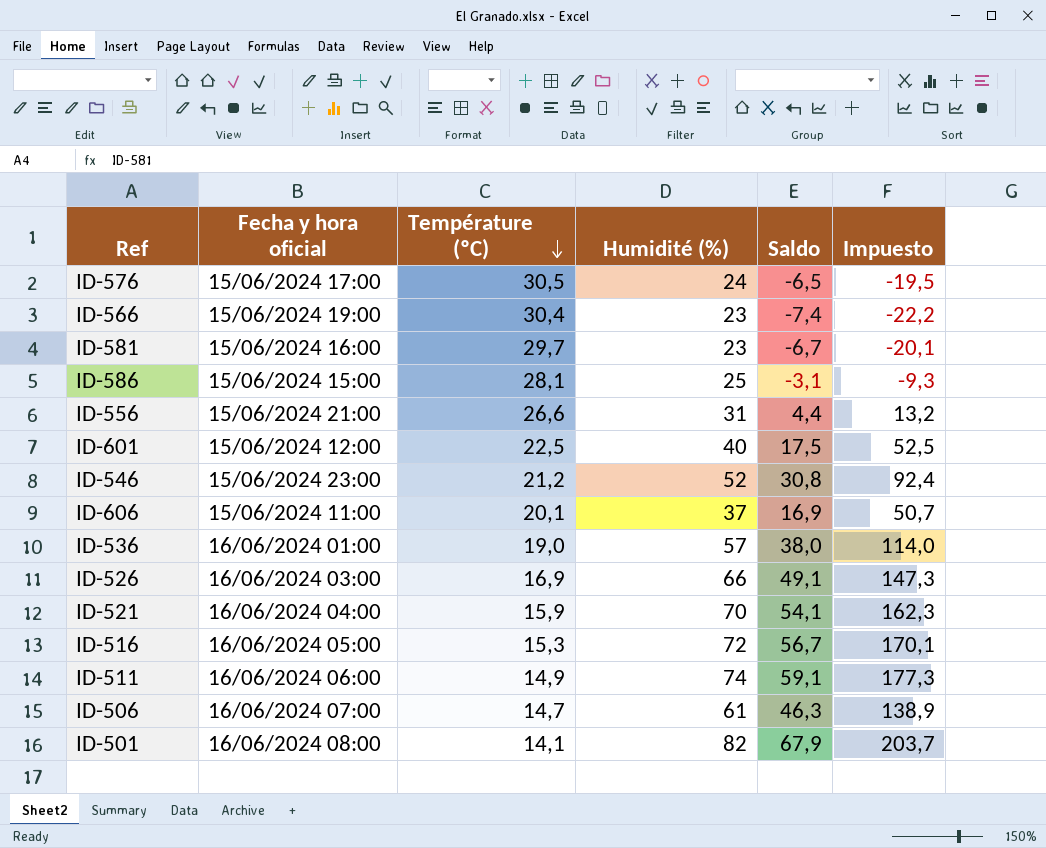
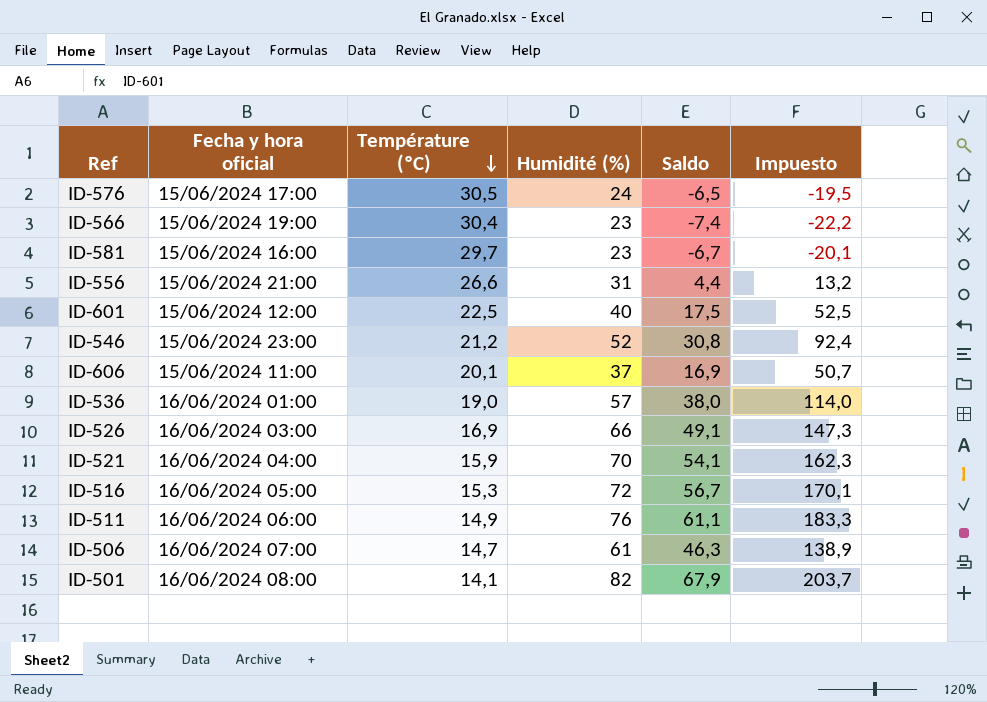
row ID-586: 15/06/2024 15:00 | 28,1 | 25 | -3,1 | -9,3 -> none
ID-511 | Humidité (%): 74 -> 76
ID-511 | Saldo: 59,1 -> 61,1
ID-511 | Impuesto: 177,3 -> 183,3

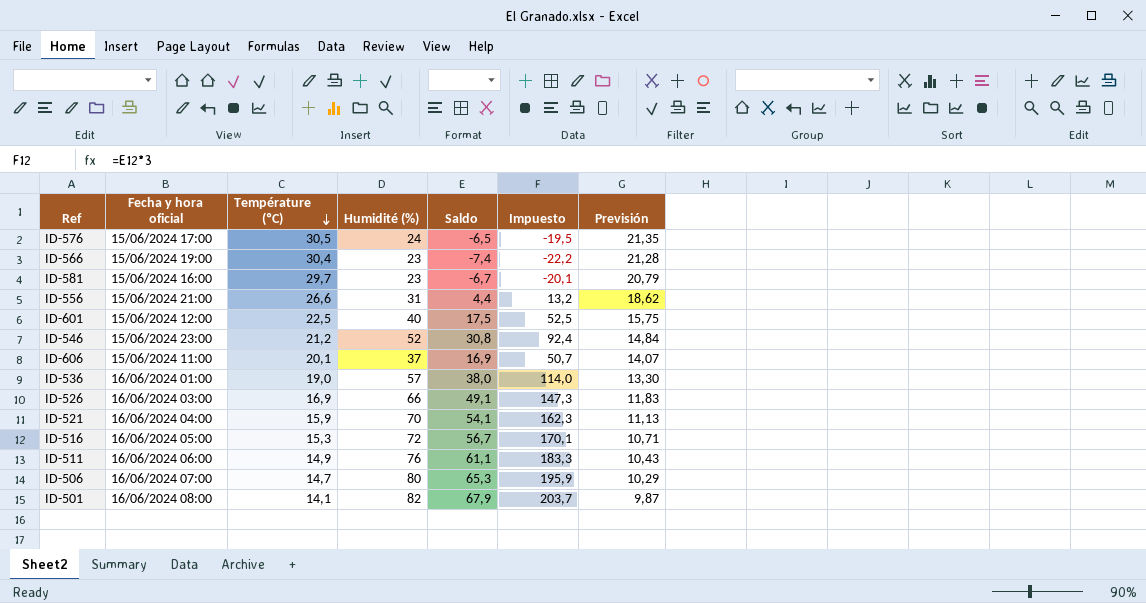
column Previsión | formula: none -> [Température (ºC)] * 0,7
ID-506 | Humidité (%): 61 -> 80
ID-506 | Saldo: 46,3 -> 65,3
ID-506 | Impuesto: 138,9 -> 195,9

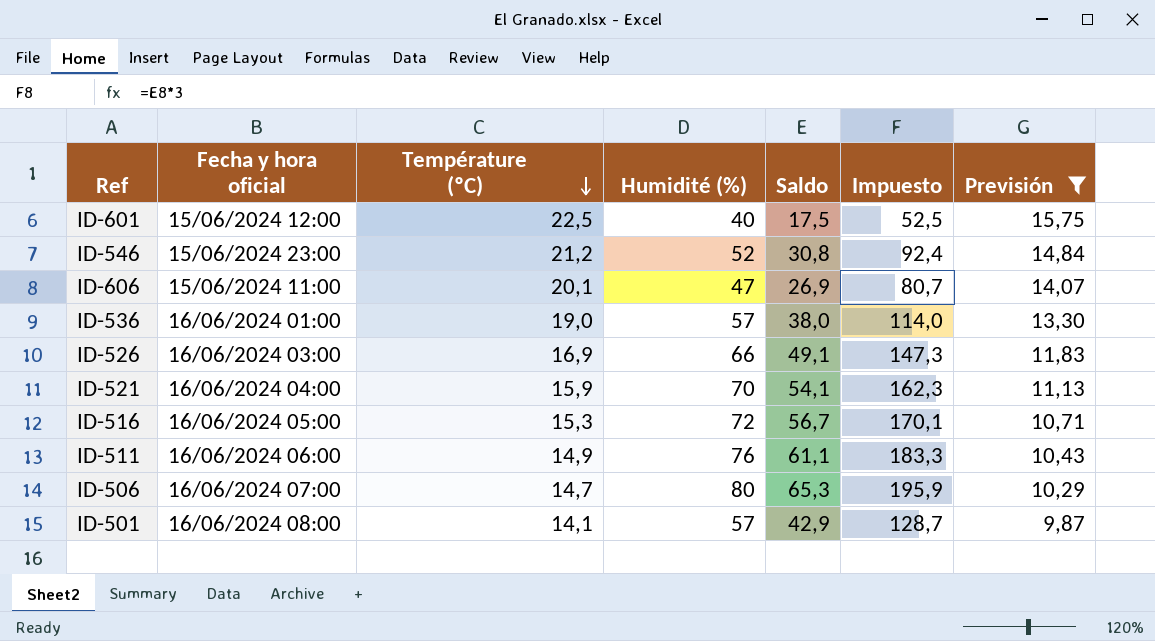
filter: none -> Previsión <= 15,75
ID-606 | Humidité (%): 37 -> 47
ID-606 | Saldo: 16,9 -> 26,9
ID-606 | Impuesto: 50,7 -> 80,7
ID-501 | Humidité (%): 82 -> 57
ID-501 | Saldo: 67,9 -> 42,9
ID-501 | Impuesto: 203,7 -> 128,7

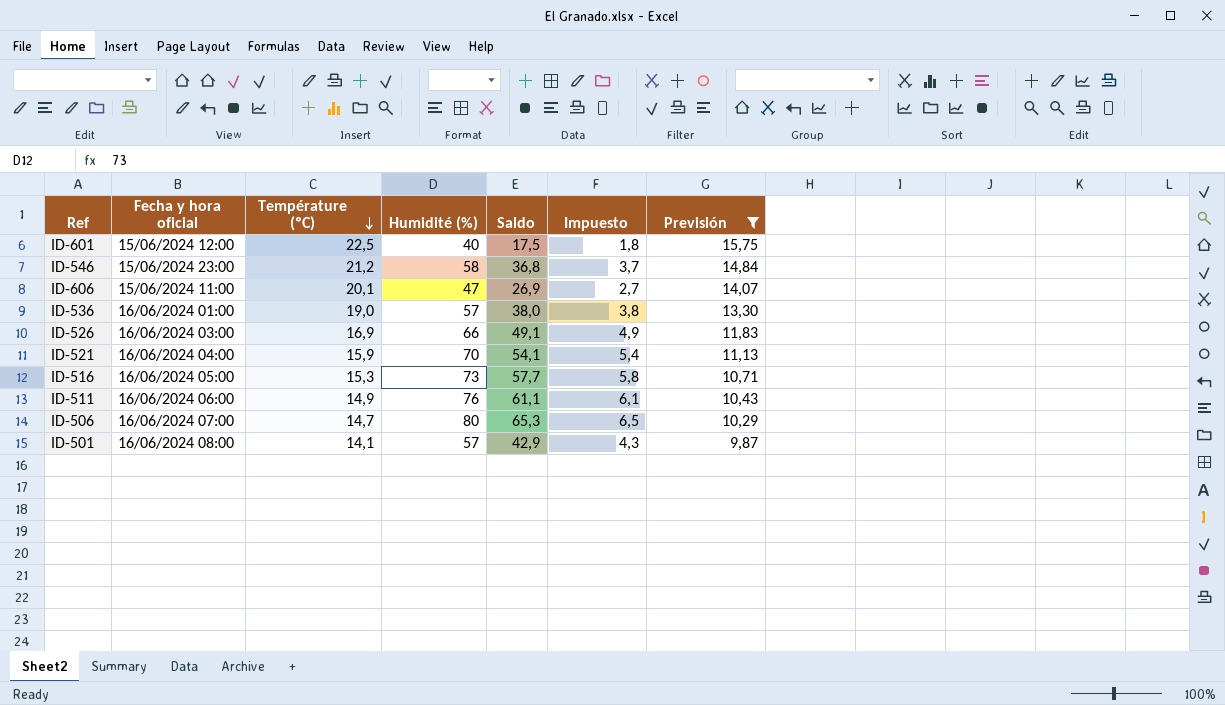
column Impuesto | formula: [Saldo] * 3 -> [Saldo] * 0,1
ID-546 | Humidité (%): 52 -> 58
ID-546 | Saldo: 30,8 -> 36,8
ID-516 | Humidité (%): 72 -> 73
ID-516 | Saldo: 56,7 -> 57,7

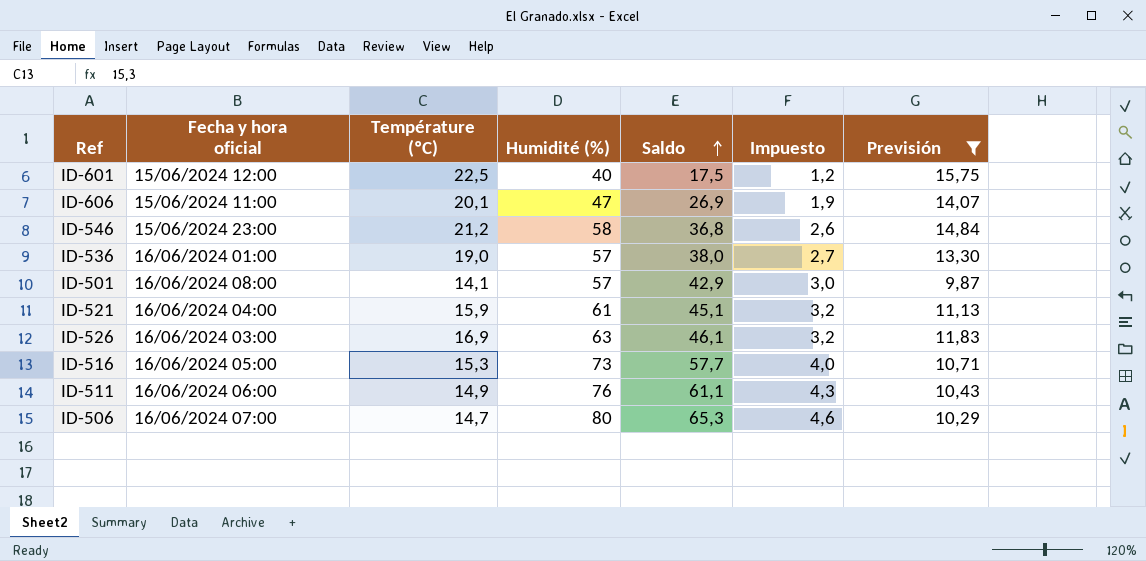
row order: Température (ºC) descending -> Saldo ascending
column Impuesto | formula: [Saldo] * 0,1 -> [Saldo] * 0,07
ID-521 | Humidité (%): 70 -> 61
ID-521 | Saldo: 54,1 -> 45,1
ID-526 | Humidité (%): 66 -> 63
ID-526 | Saldo: 49,1 -> 46,1

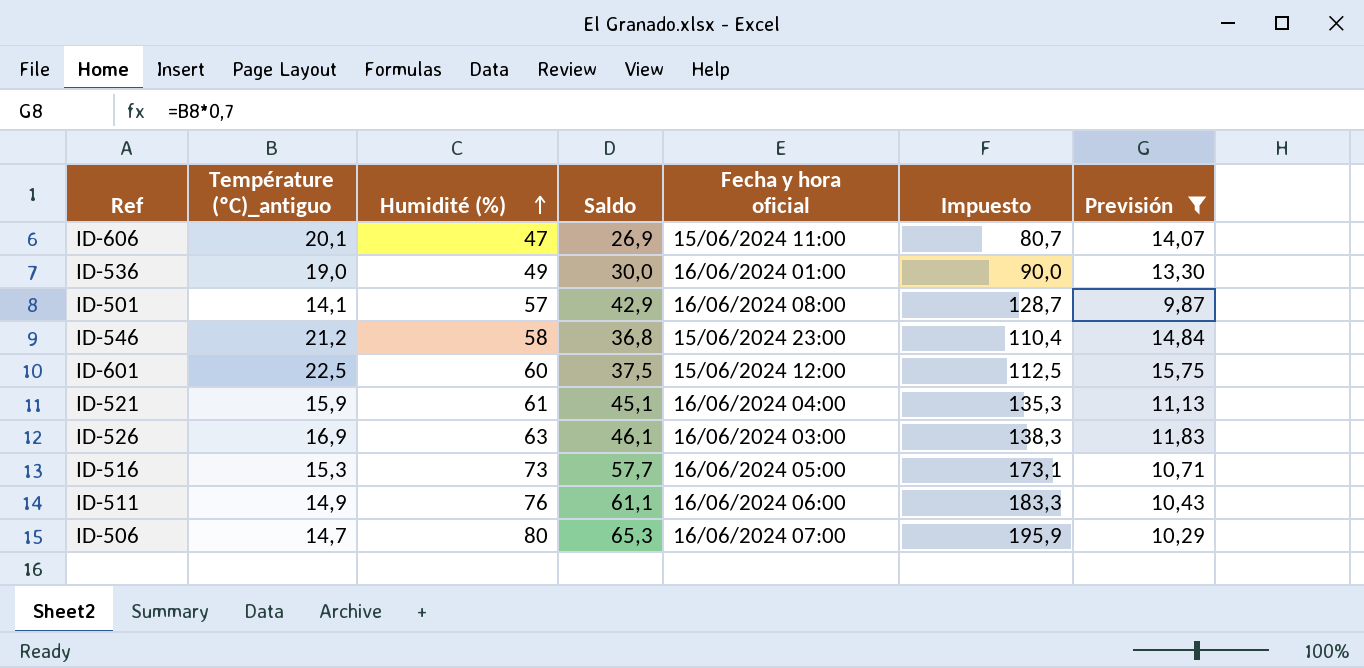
row order: Saldo ascending -> Humidité (%) ascending
column name: Température (ºC) -> Température (ºC)_antiguo
column Fecha y hora oficial | position: 2 -> 5
column Impuesto | formula: [Saldo] * 0,07 -> [Saldo] * 3
ID-536 | Humidité (%): 57 -> 49
ID-536 | Saldo: 38,0 -> 30,0
ID-601 | Humidité (%): 40 -> 60
ID-601 | Saldo: 17,5 -> 37,5

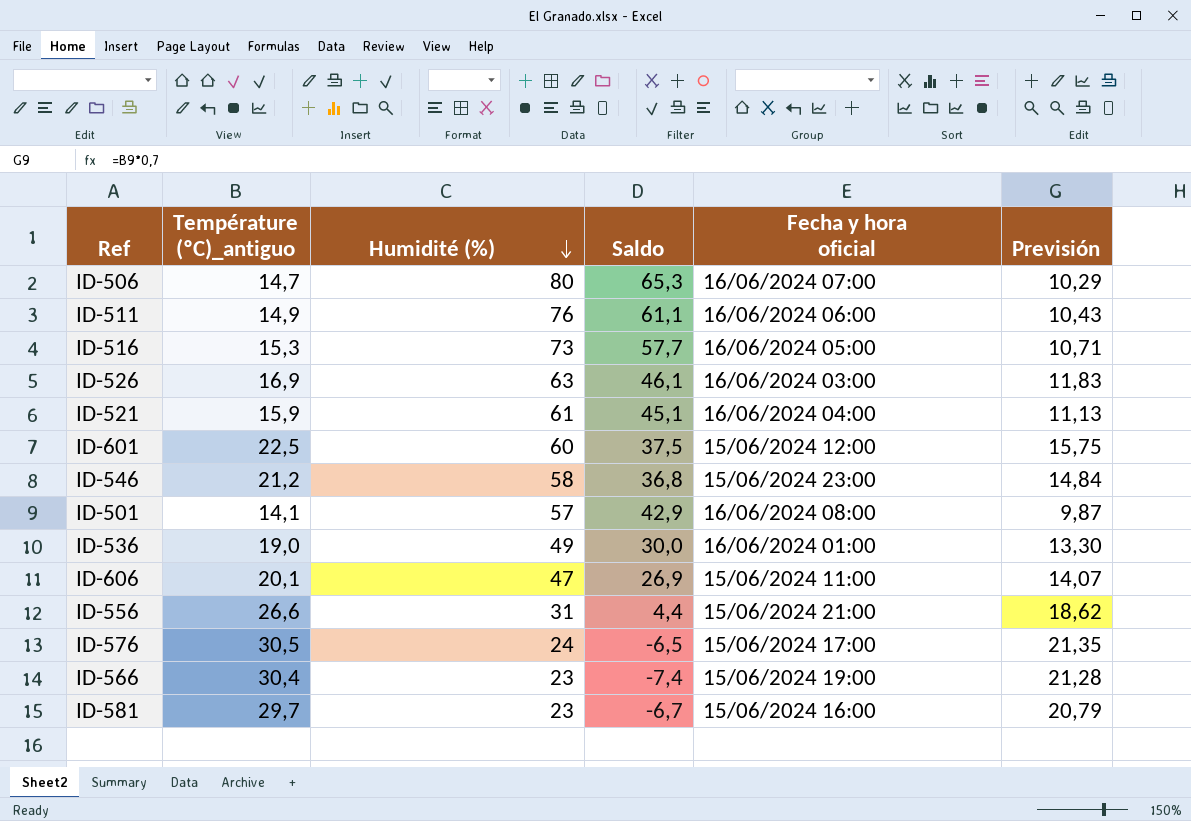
filter: Previsión <= 15,75 -> none
row order: Humidité (%) ascending -> Humidité (%) descending
column Impuesto | formula: [Saldo] * 3 -> none

